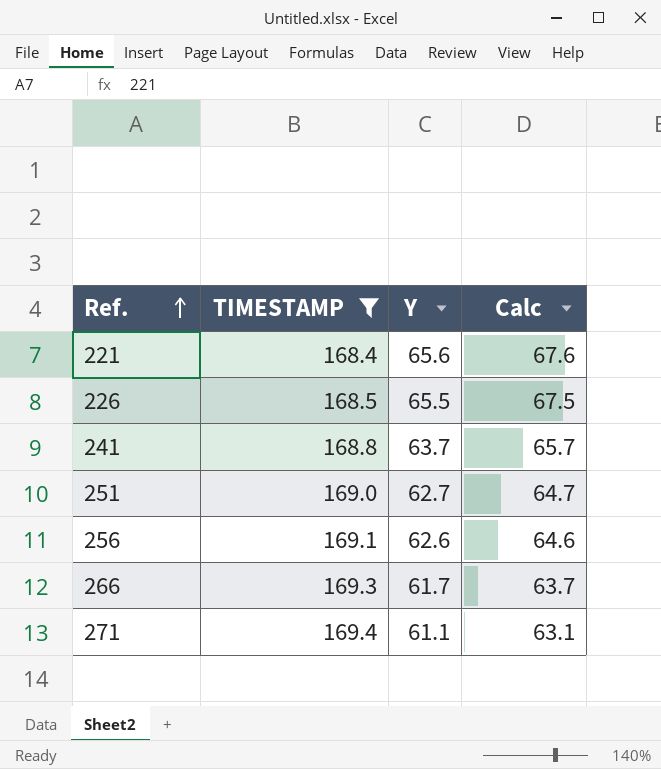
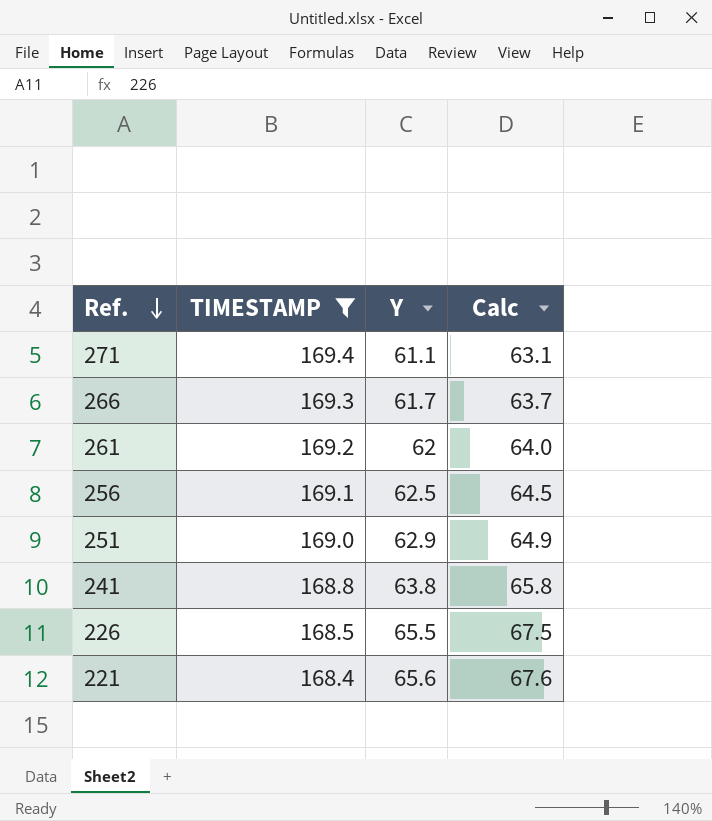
row order: Ref. ascending -> Ref. descending
row 261: none -> 169.2 | 62 | 64.0
256 | Y: 62.6 -> 62.5
256 | Calc: 64.6 -> 64.5
251 | Y: 62.7 -> 62.9
251 | Calc: 64.7 -> 64.9
241 | Y: 63.7 -> 63.8
241 | Calc: 65.7 -> 65.8

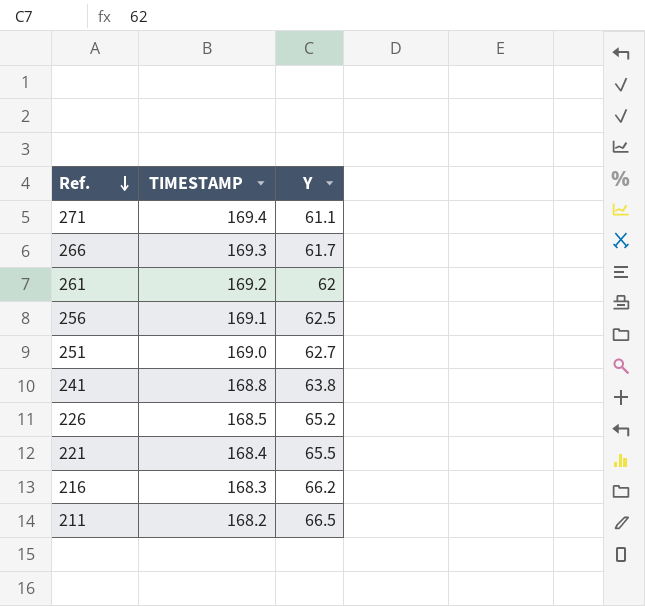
filter: TIMESTAMP >= 168.4 -> none
column Calc | formula: [Y] + 2 -> none
251 | Y: 62.9 -> 62.7
226 | Y: 65.5 -> 65.2
221 | Y: 65.6 -> 65.5

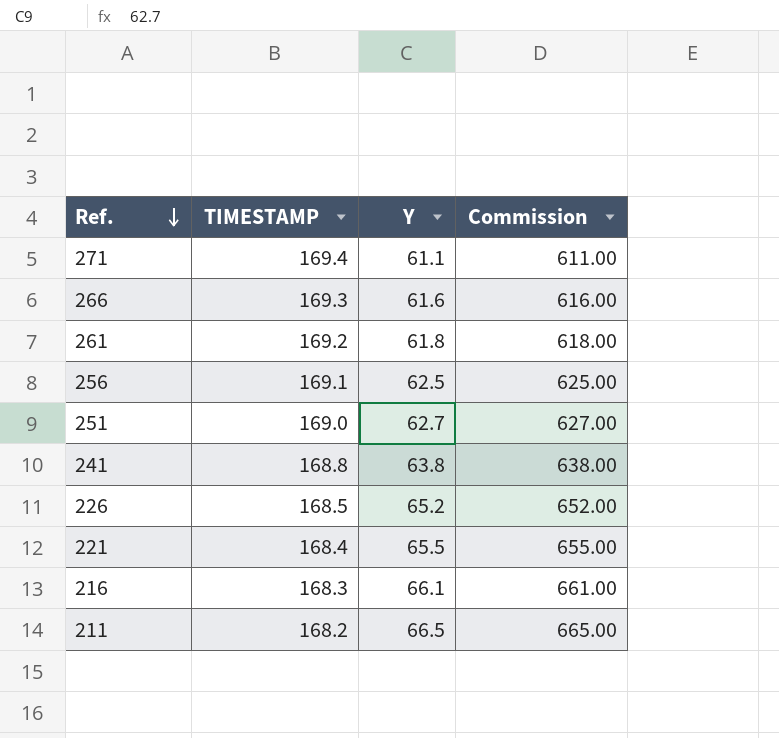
column Commission | formula: none -> [Y] * 10
266 | Y: 61.7 -> 61.6
261 | Y: 62 -> 61.8
216 | Y: 66.2 -> 66.1

